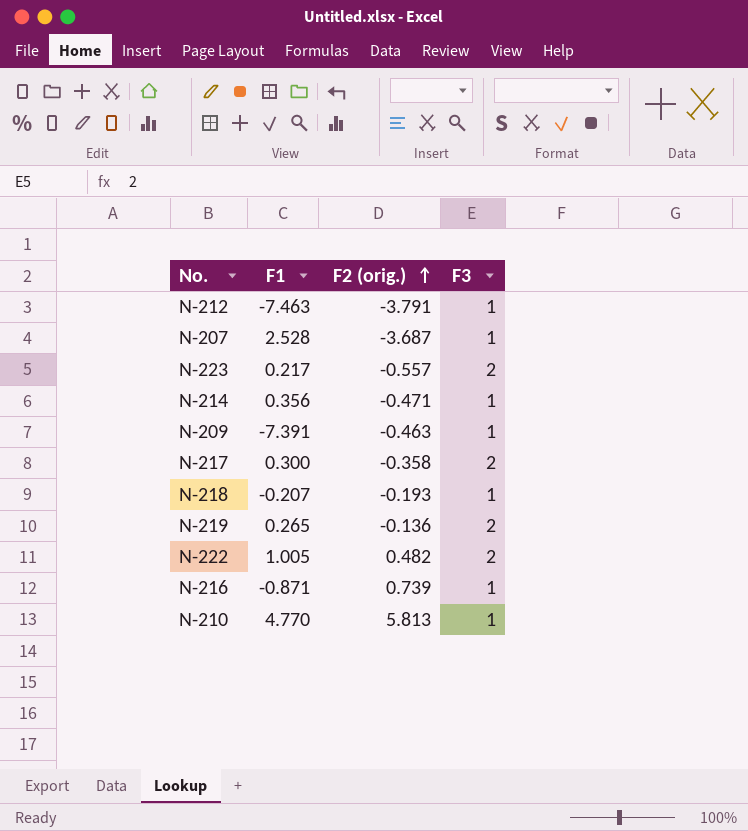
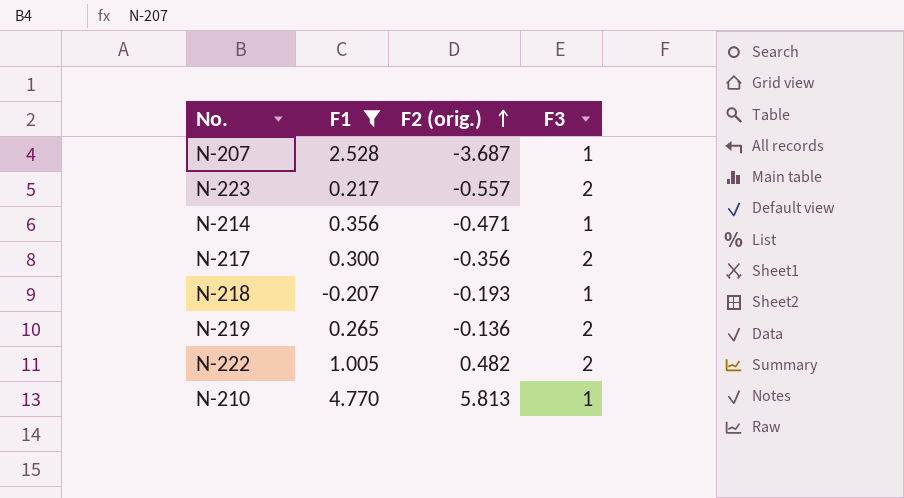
filter: none -> F1 >= -0.207
N-217 | F2 (orig.): -0.358 -> -0.356

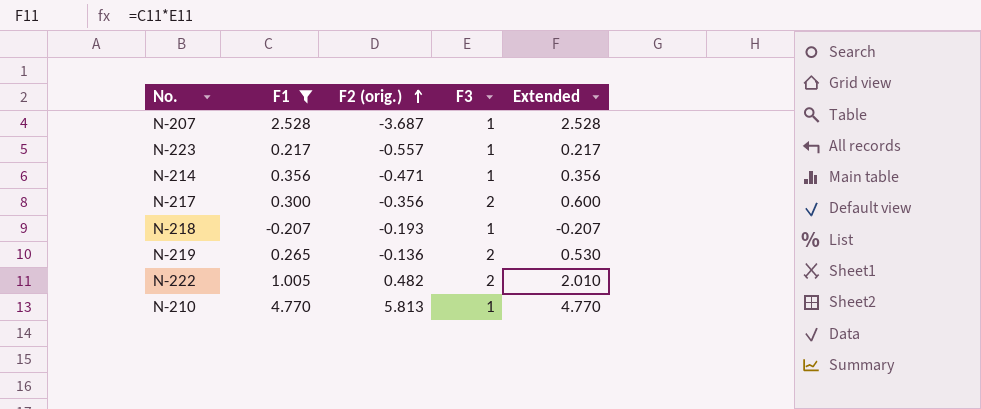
column Extended | formula: none -> [F1] * [F3]
N-223 | F3: 2 -> 1

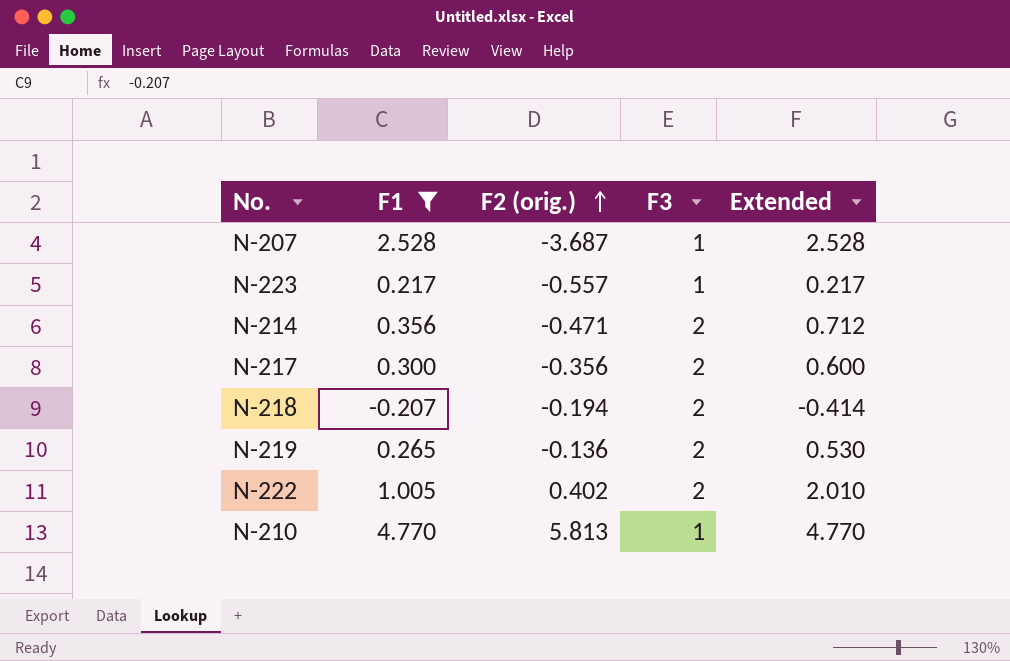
N-214 | F3: 1 -> 2
N-214 | Extended: 0.356 -> 0.712
N-218 | F2 (orig.): -0.193 -> -0.194
N-218 | F3: 1 -> 2
N-218 | Extended: -0.207 -> -0.414
N-222 | F2 (orig.): 0.482 -> 0.402

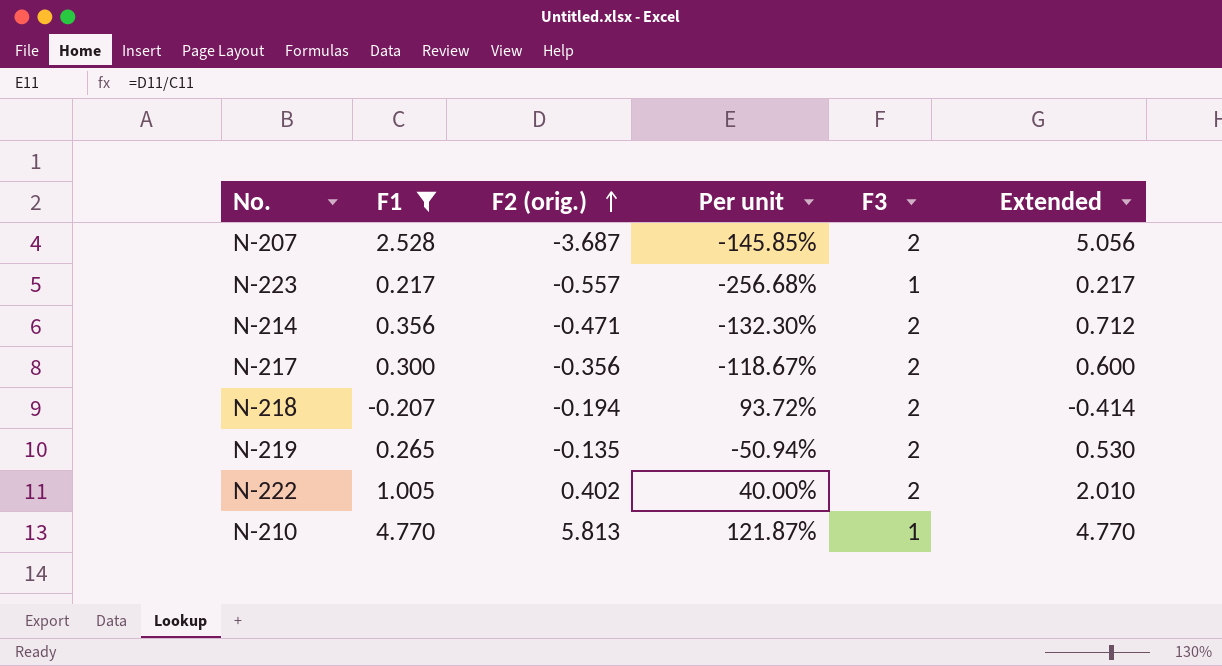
column Per unit | formula: none -> [F2 (orig.)] / [F1]
N-207 | F3: 1 -> 2
N-207 | Extended: 2.528 -> 5.056
N-219 | F2 (orig.): -0.136 -> -0.135

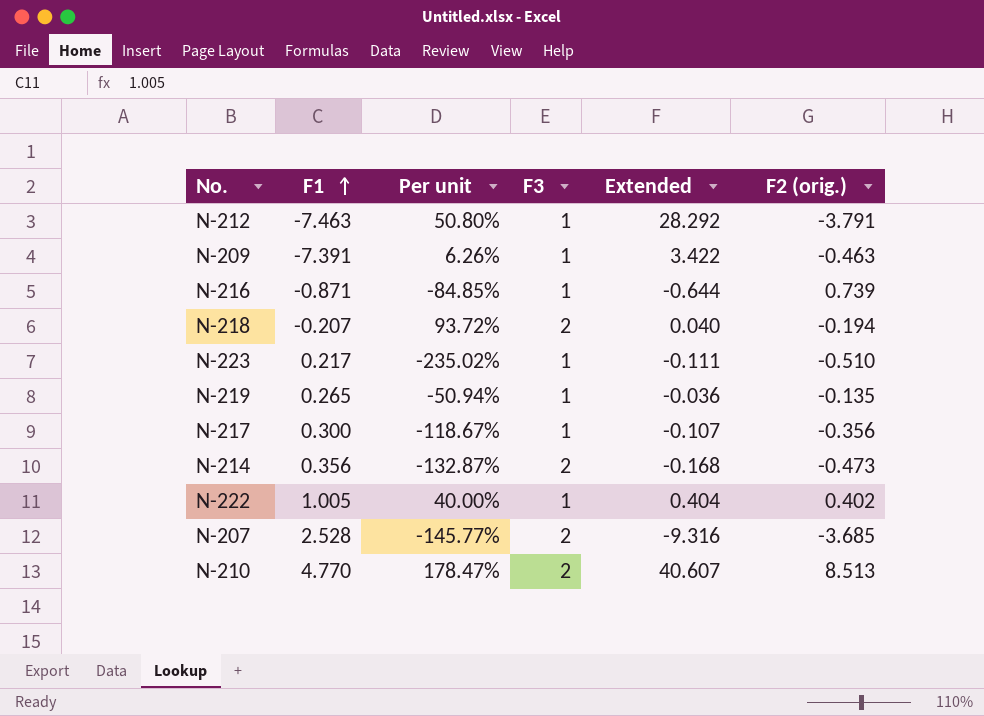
filter: F1 >= -0.207 -> none
row order: F2 (orig.) ascending -> F1 ascending
column Extended | formula: [F1] * [F3] -> [F1] * [F2 (orig.)]
column F2 (orig.) | position: 3 -> 6
N-223 | Per unit: -256.68% -> -235.02%
N-223 | F2 (orig.): -0.557 -> -0.510
N-219 | F3: 2 -> 1
N-217 | F3: 2 -> 1
N-214 | Per unit: -132.30% -> -132.87%
N-214 | F2 (orig.): -0.471 -> -0.473
N-222 | F3: 2 -> 1
N-207 | Per unit: -145.85% -> -145.77%
N-207 | F2 (orig.): -3.687 -> -3.685
N-210 | Per unit: 121.87% -> 178.47%
N-210 | F3: 1 -> 2
N-210 | F2 (orig.): 5.813 -> 8.513

